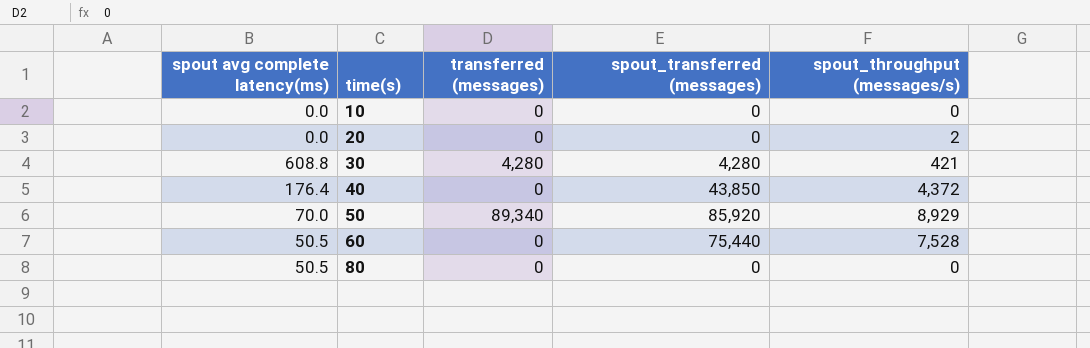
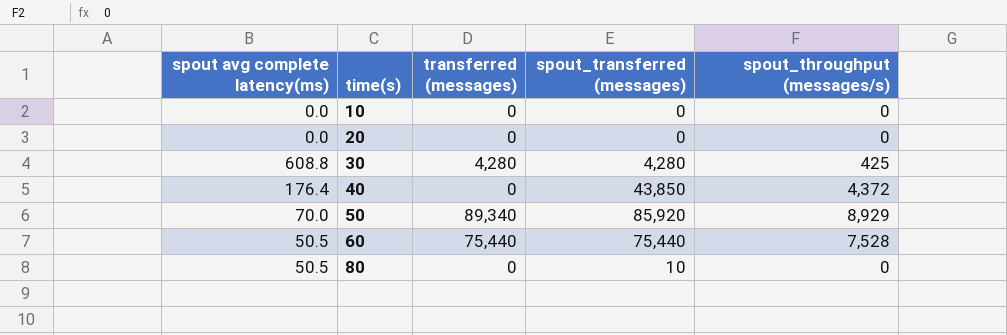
20 | spout_throughput (messages/s): 2 -> 0
30 | spout_throughput (messages/s): 421 -> 425
60 | transferred (messages): 0 -> 75,440
80 | spout_transferred (messages): 0 -> 10

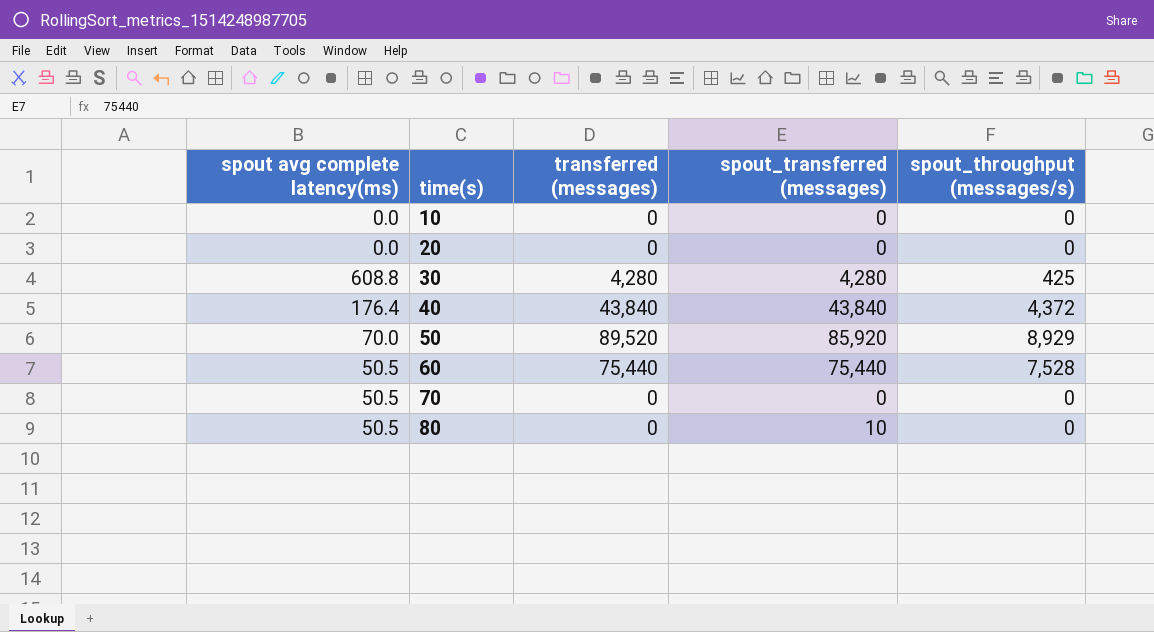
40 | transferred (messages): 0 -> 43,840
40 | spout_transferred (messages): 43,850 -> 43,840
50 | transferred (messages): 89,340 -> 89,520
row 70: none -> 50.5 | 0 | 0 | 0

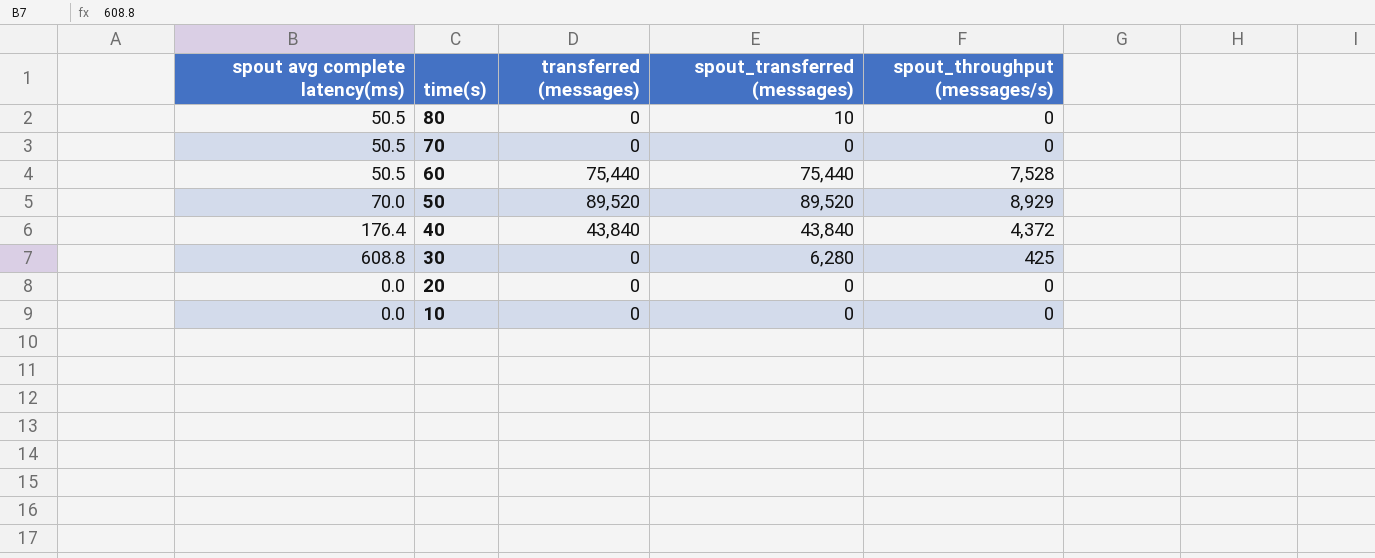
row order: time(s) ascending -> time(s) descending
50 | spout_transferred (messages): 85,920 -> 89,520
30 | transferred (messages): 4,280 -> 0
30 | spout_transferred (messages): 4,280 -> 6,280

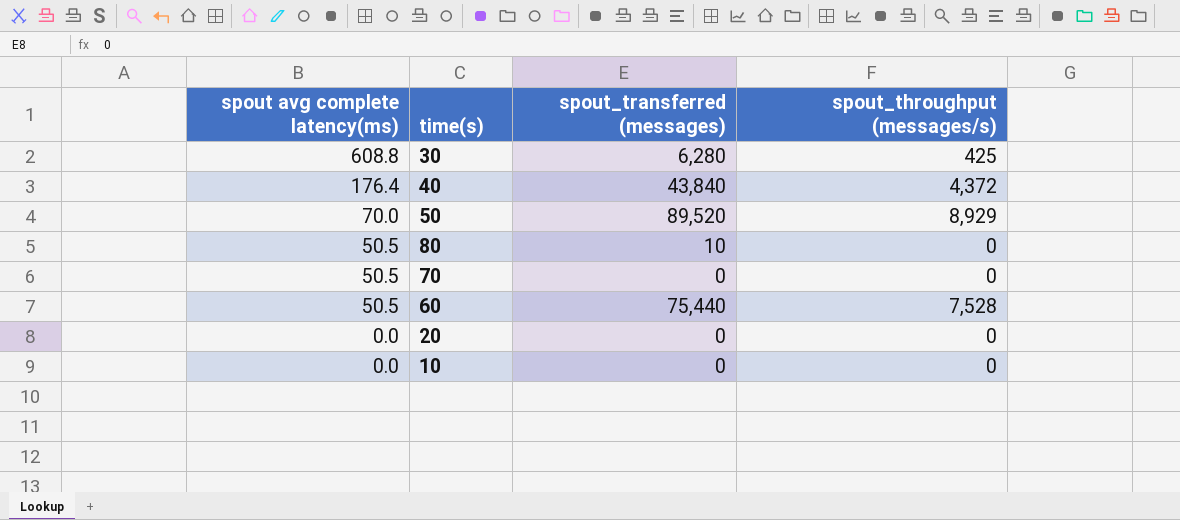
row order: time(s) descending -> spout avg complete latency(ms) descending
column transferred (messages) | position: 3 -> none

